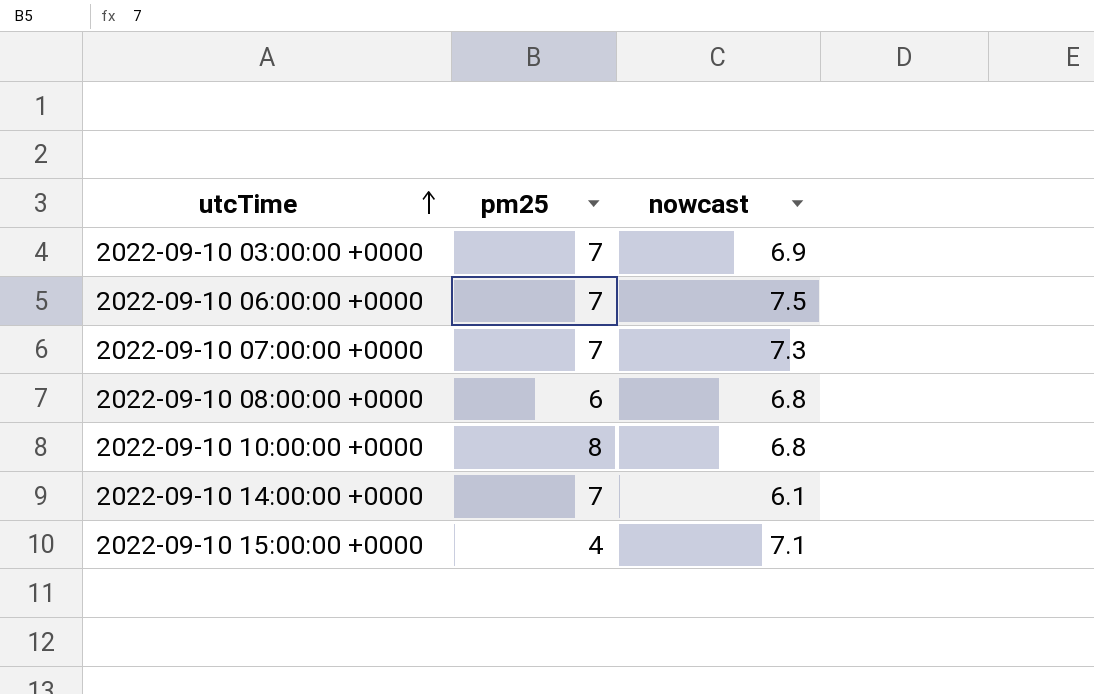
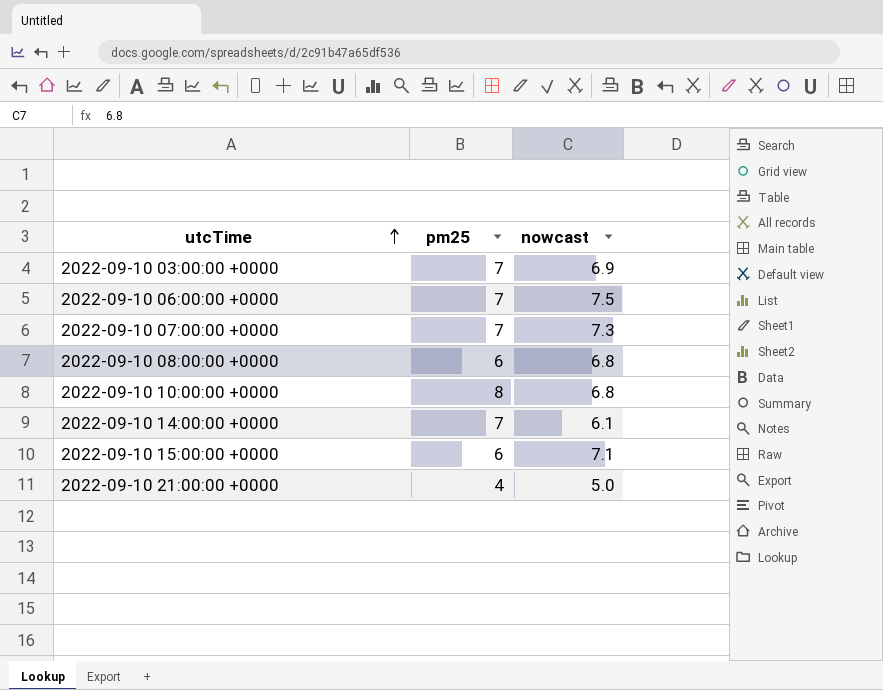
2022-09-10 15:00:00 +0000 | pm25: 4 -> 6
row 2022-09-10 21:00:00 +0000: none -> 4 | 5.0

